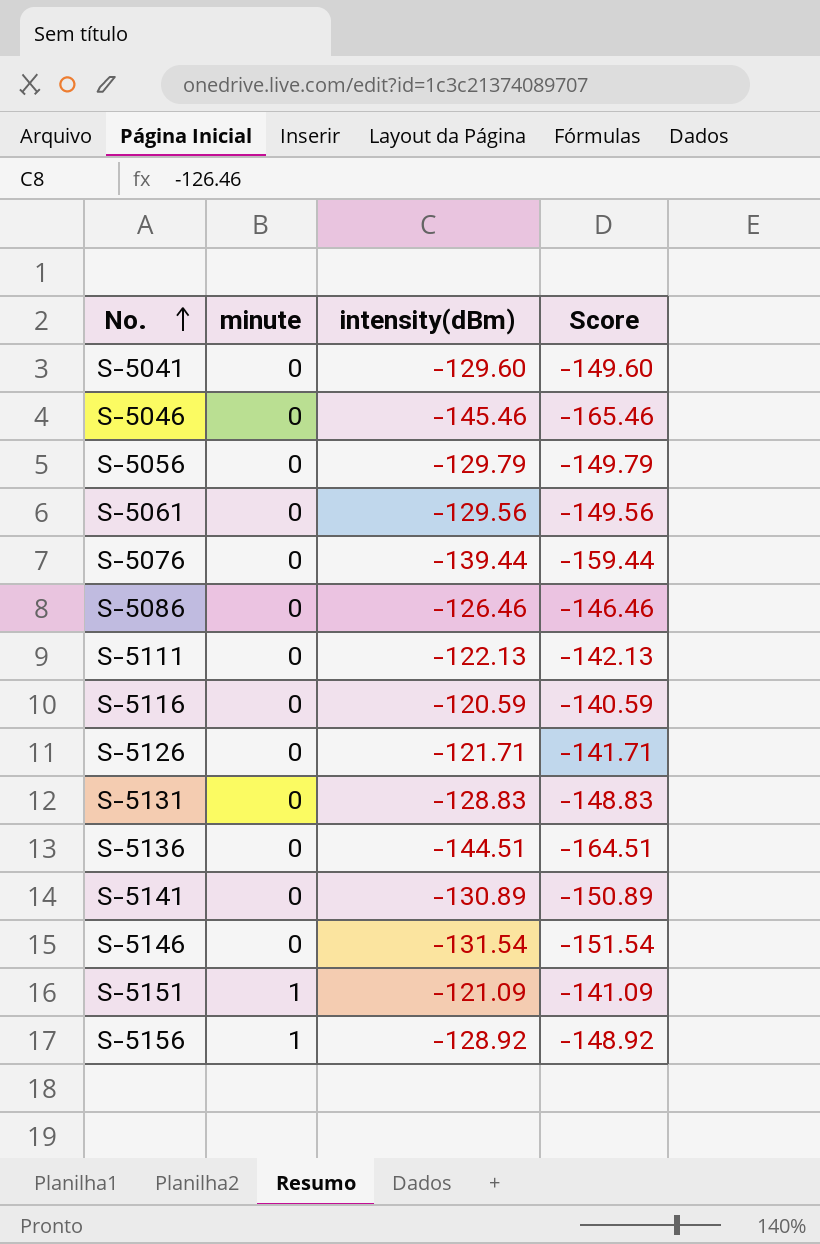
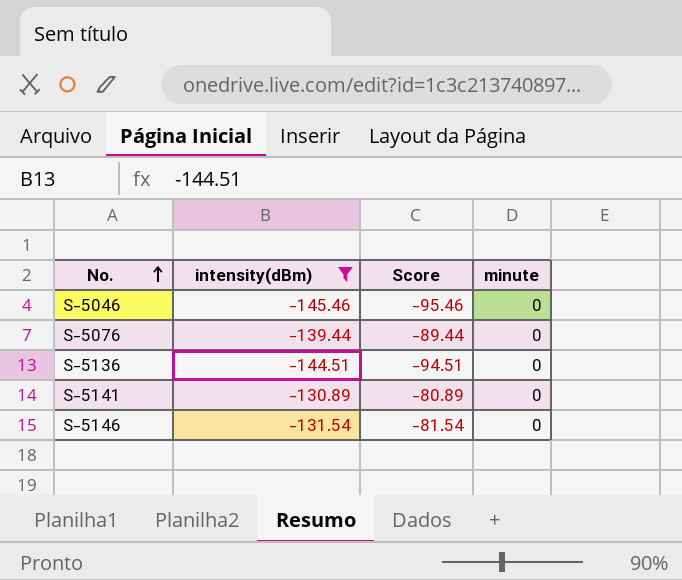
filter: none -> intensity(dBm) <= -130.89
column Score | formula: [intensity(dBm)] - 20 -> [intensity(dBm)] + 50
column minute | position: 2 -> 4

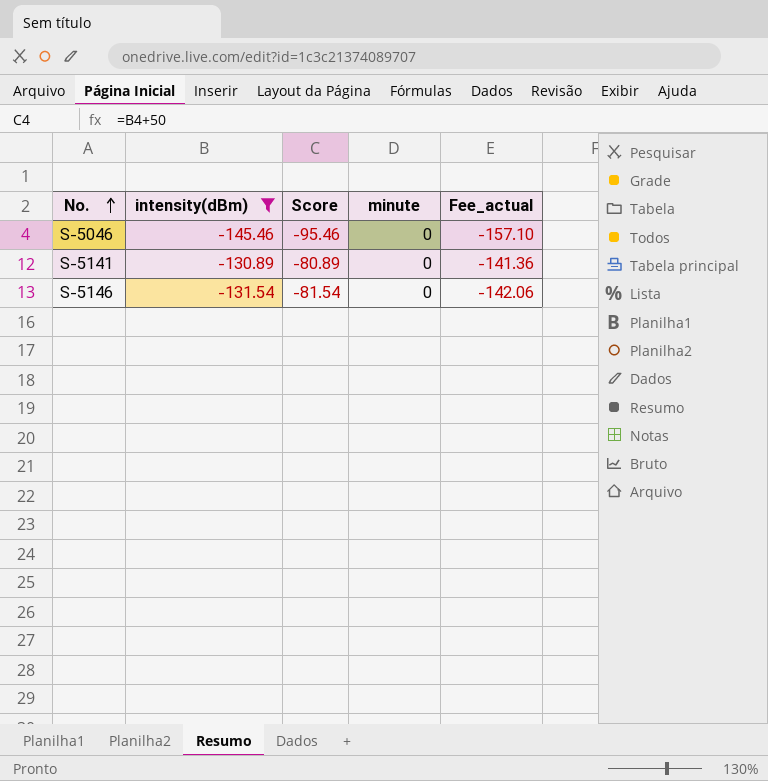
column Fee_actual | formula: none -> [intensity(dBm)] * 1.08
row S-5076: -139.44 | -89.44 | 0 -> none
row S-5136: -144.51 | -94.51 | 0 -> none

